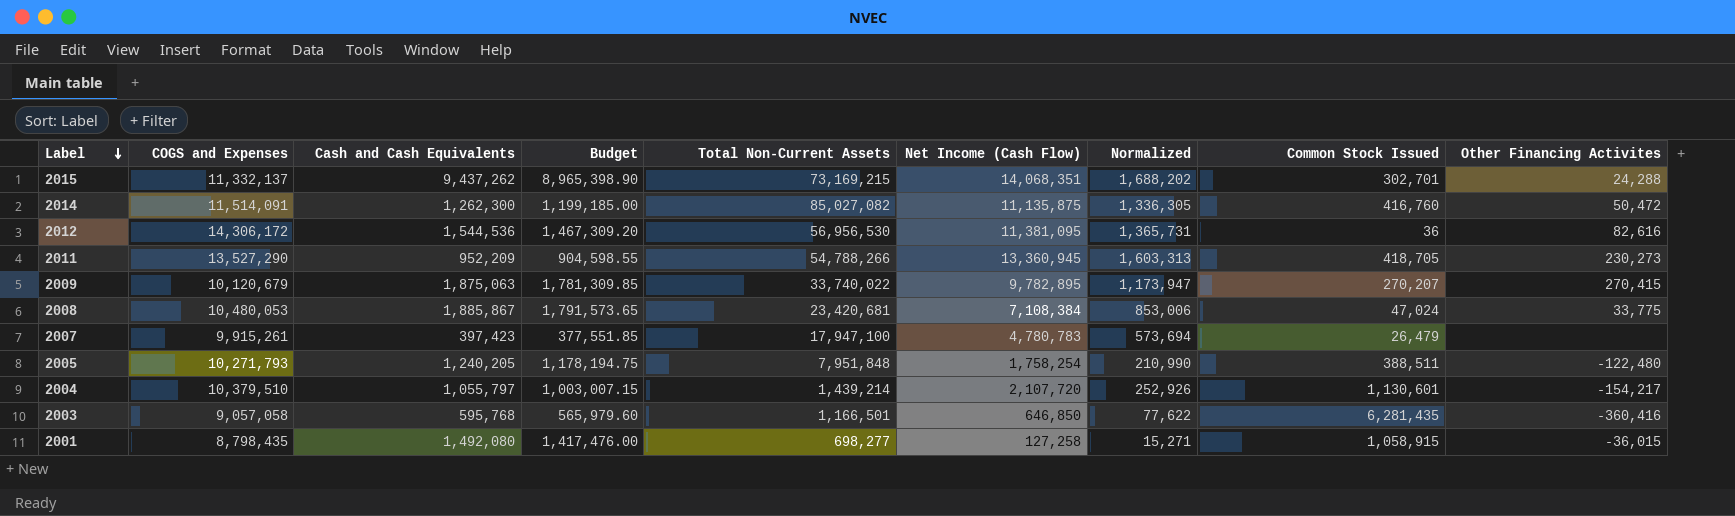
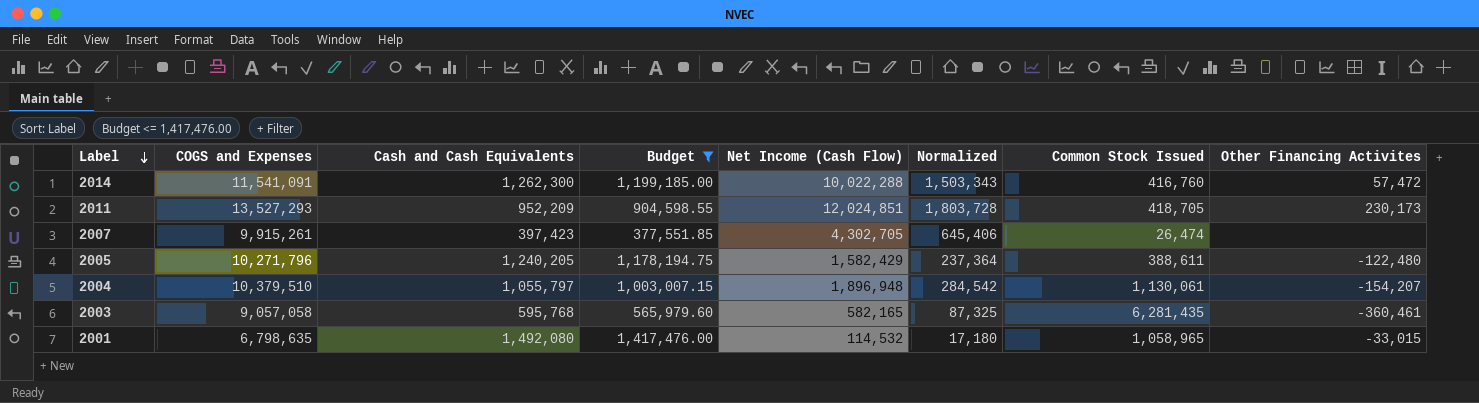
filter: none -> Budget <= 1,417,476.00
column Total Non-Current Assets | position: 5 -> none
column Normalized | formula: [Net Income (Cash Flow)] * 0.12 -> [Net Income (Cash Flow)] * 0.15
2014 | COGS and Expenses: 11,514,091 -> 11,541,091
2014 | Net Income (Cash Flow): 11,135,875 -> 10,022,288
2014 | Other Financing Activites: 50,472 -> 57,472
2011 | COGS and Expenses: 13,527,290 -> 13,527,293
2011 | Net Income (Cash Flow): 13,360,945 -> 12,024,851
2011 | Other Financing Activites: 230,273 -> 230,173
2007 | Net Income (Cash Flow): 4,780,783 -> 4,302,705
2007 | Common Stock Issued: 26,479 -> 26,474
2005 | COGS and Expenses: 10,271,793 -> 10,271,796
2005 | Net Income (Cash Flow): 1,758,254 -> 1,582,429
2005 | Common Stock Issued: 388,511 -> 388,611
2004 | Net Income (Cash Flow): 2,107,720 -> 1,896,948
2004 | Common Stock Issued: 1,130,601 -> 1,130,061
2004 | Other Financing Activites: -154,217 -> -154,207
2003 | Net Income (Cash Flow): 646,850 -> 582,165
2003 | Other Financing Activites: -360,416 -> -360,461
2001 | COGS and Expenses: 8,798,435 -> 6,798,635
2001 | Net Income (Cash Flow): 127,258 -> 114,532
2001 | Common Stock Issued: 1,058,915 -> 1,058,965
2001 | Other Financing Activites: -36,015 -> -33,015

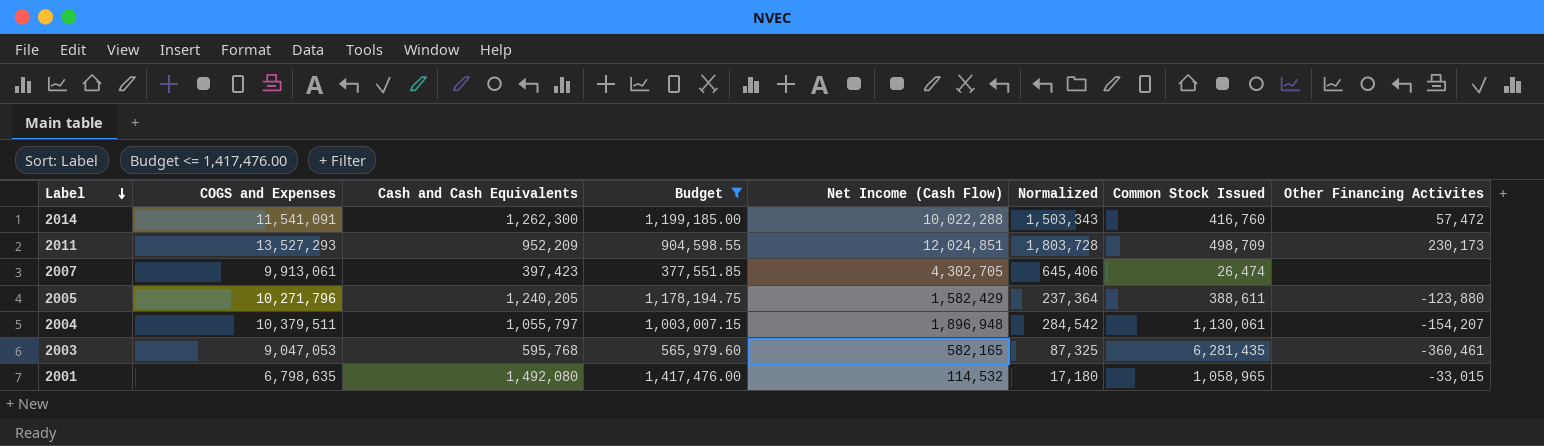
2011 | Common Stock Issued: 418,705 -> 498,709
2007 | COGS and Expenses: 9,915,261 -> 9,913,061
2005 | Other Financing Activites: -122,480 -> -123,880
2004 | COGS and Expenses: 10,379,510 -> 10,379,511
2003 | COGS and Expenses: 9,057,058 -> 9,047,053

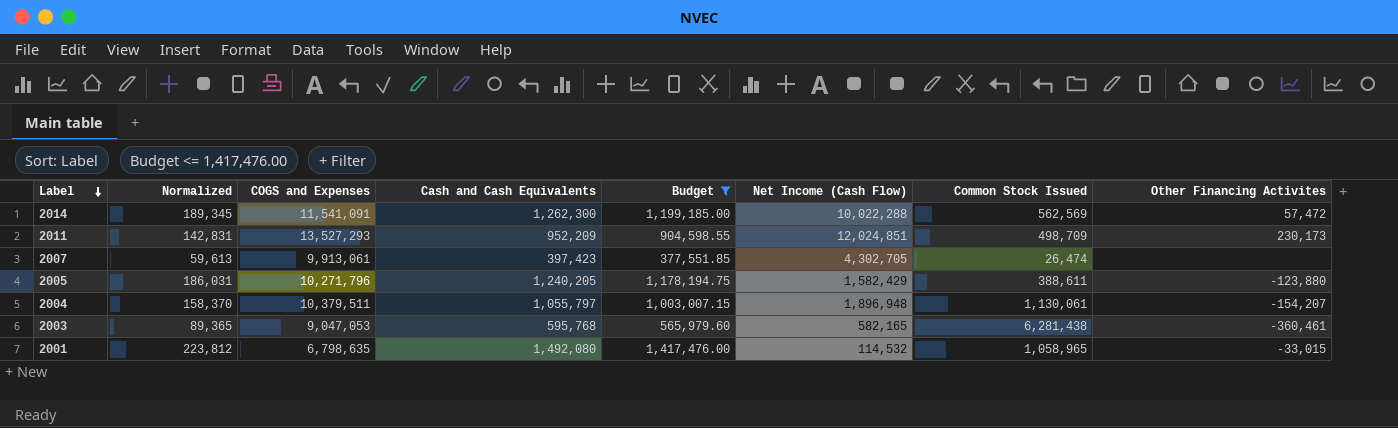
column Normalized | formula: [Net Income (Cash Flow)] * 0.15 -> [Cash and Cash Equivalents] * 0.15
column Normalized | position: 6 -> 2
2014 | Common Stock Issued: 416,760 -> 562,569
2003 | Common Stock Issued: 6,281,435 -> 6,281,438

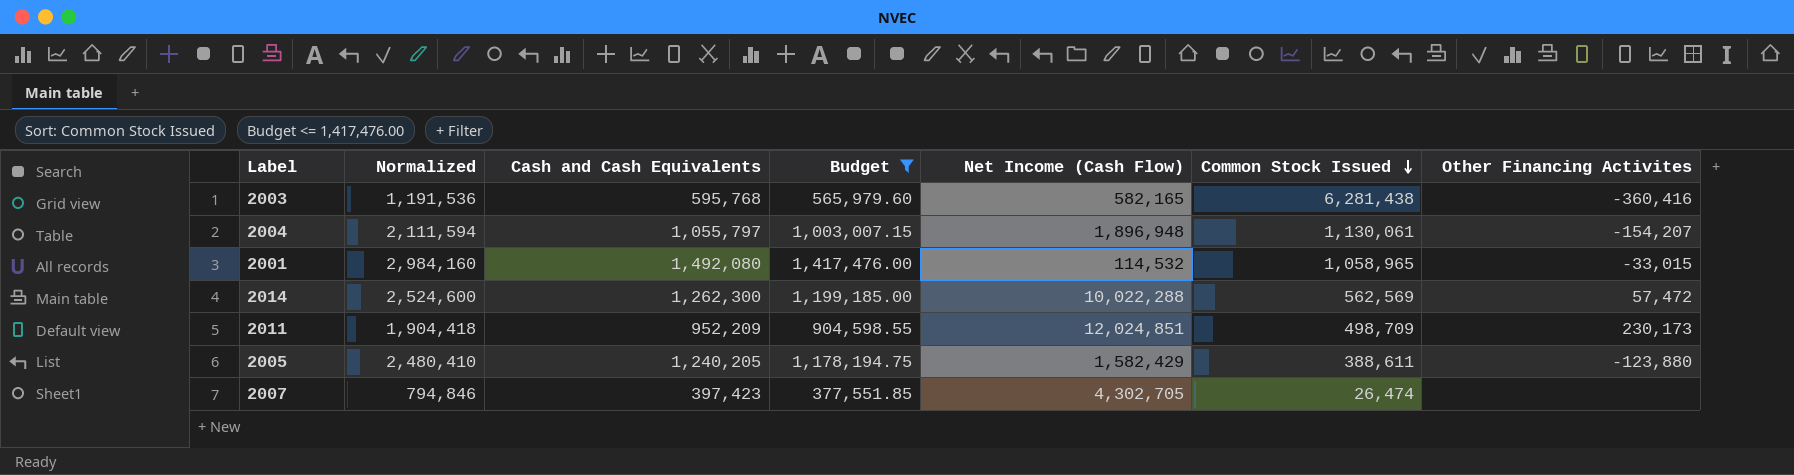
row order: Label descending -> Common Stock Issued descending
column COGS and Expenses | position: 3 -> none
column Normalized | formula: [Cash and Cash Equivalents] * 0.15 -> [Cash and Cash Equivalents] * 2
2003 | Other Financing Activites: -360,461 -> -360,416

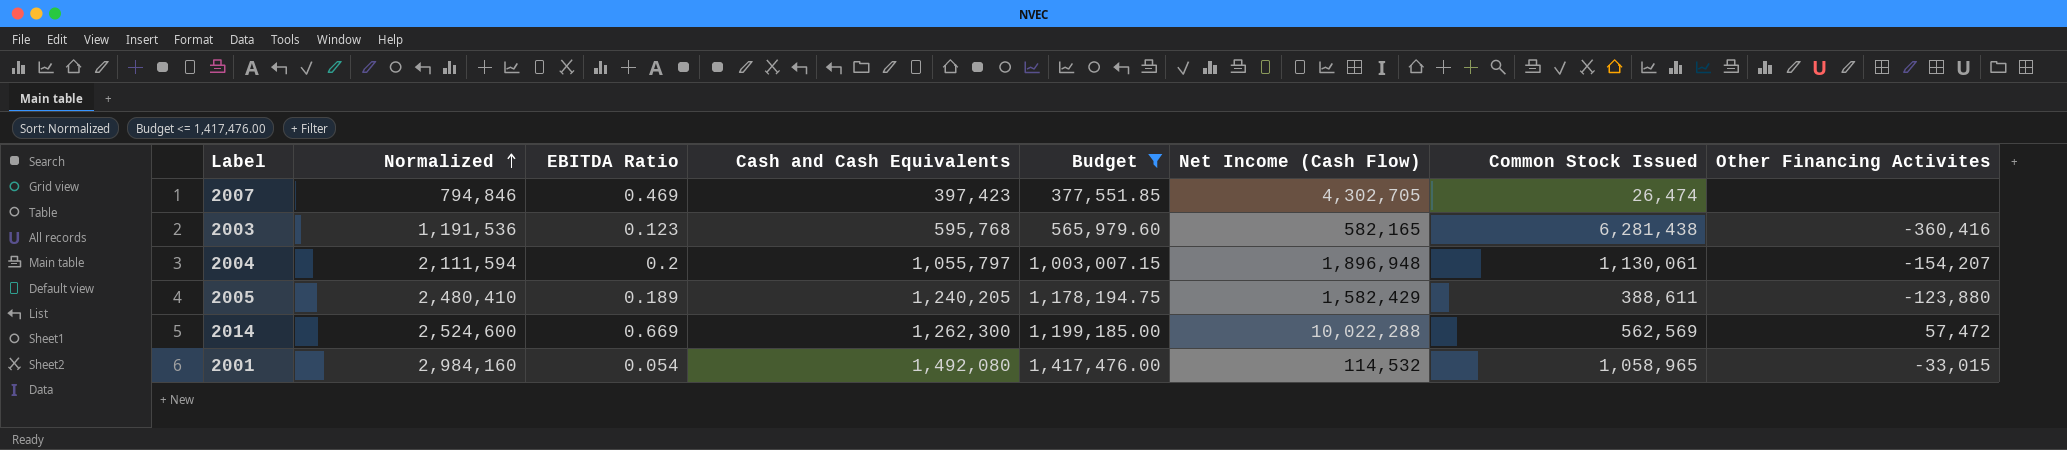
row order: Common Stock Issued descending -> Normalized ascending
column EBITDA Ratio | position: none -> 3
row 2011: 1,904,418 | 952,209 | 904,598.55 | 12,024,851 | 498,709 | 230,173 -> none

